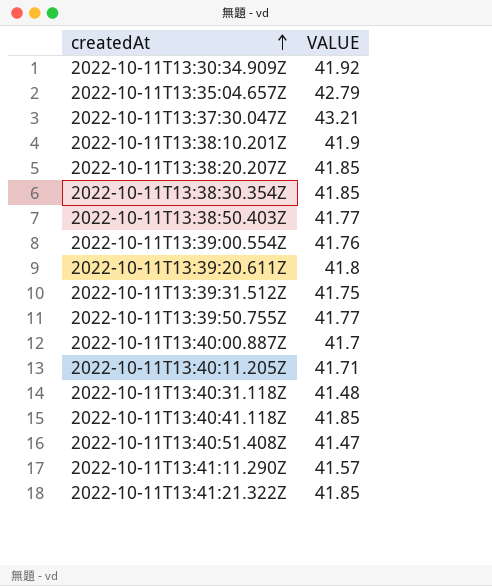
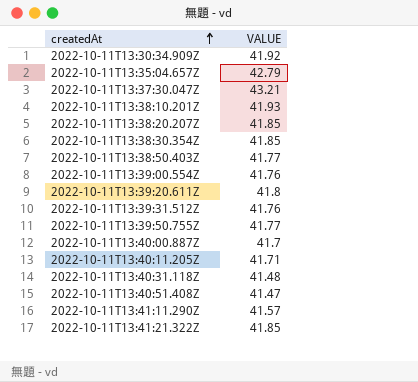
row 2022-10-11T13:40:41.118Z: 41.85 -> none
2022-10-11T13:38:10.201Z | VALUE: 41.9 -> 41.93
2022-10-11T13:39:31.512Z | VALUE: 41.75 -> 41.76

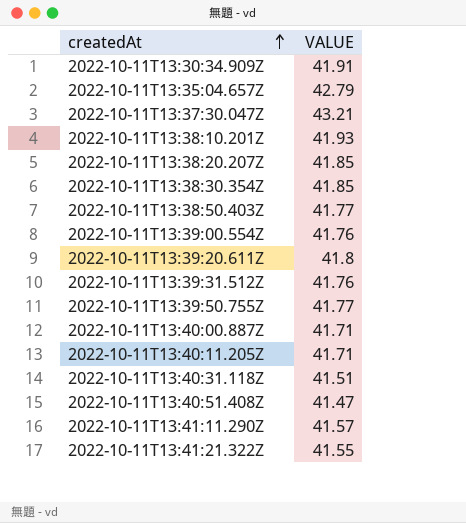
2022-10-11T13:30:34.909Z | VALUE: 41.92 -> 41.91
2022-10-11T13:40:00.887Z | VALUE: 41.7 -> 41.71
2022-10-11T13:40:31.118Z | VALUE: 41.48 -> 41.51
2022-10-11T13:41:21.322Z | VALUE: 41.85 -> 41.55

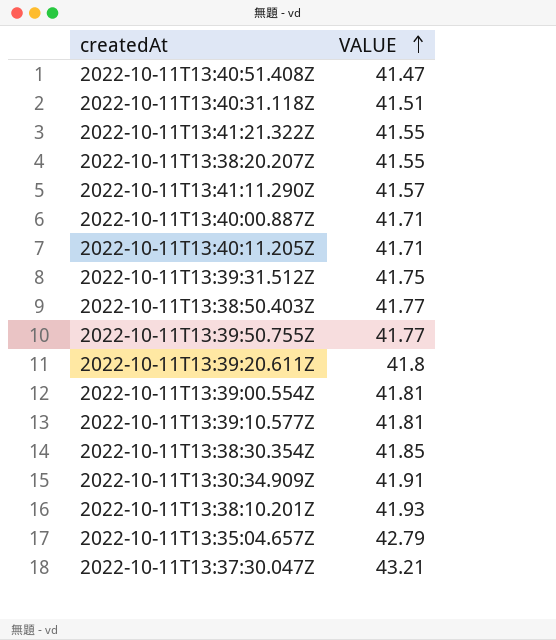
row order: createdAt ascending -> VALUE ascending
2022-10-11T13:38:20.207Z | VALUE: 41.85 -> 41.55
2022-10-11T13:39:31.512Z | VALUE: 41.76 -> 41.75
2022-10-11T13:39:00.554Z | VALUE: 41.76 -> 41.81
row 2022-10-11T13:39:10.577Z: none -> 41.81

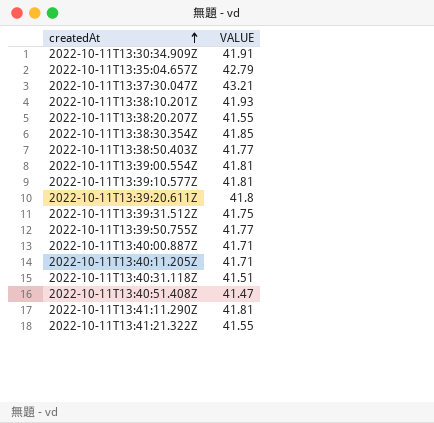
row order: VALUE ascending -> createdAt ascending
2022-10-11T13:41:11.290Z | VALUE: 41.57 -> 41.81

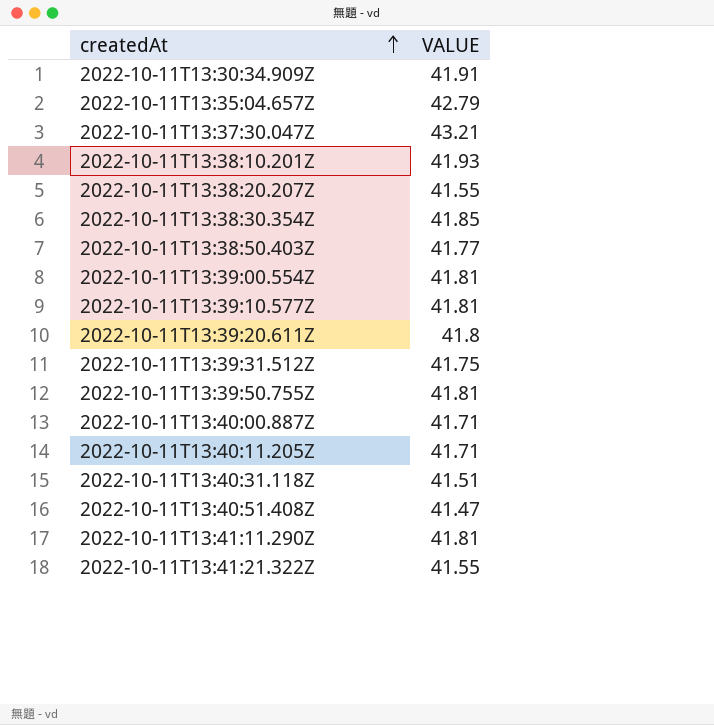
2022-10-11T13:39:50.755Z | VALUE: 41.77 -> 41.81

